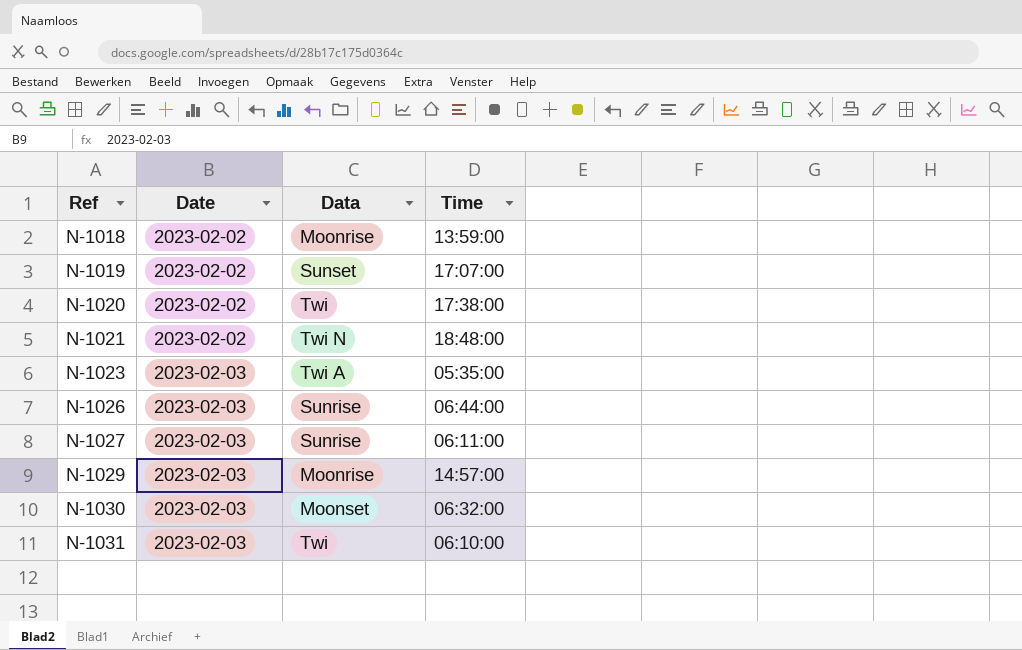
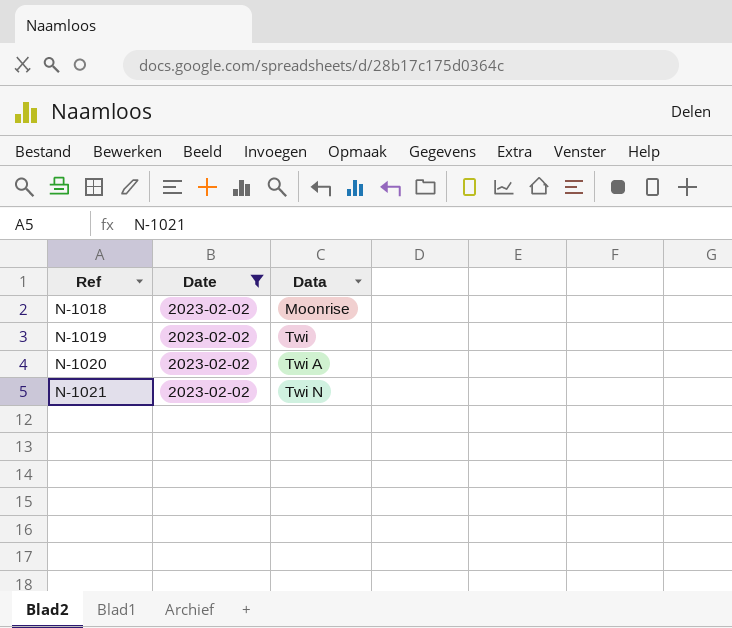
filter: none -> Date = 2023-02-02
column Time | position: 4 -> none
N-1019 | Data: Sunset -> Twi
N-1020 | Data: Twi -> Twi A

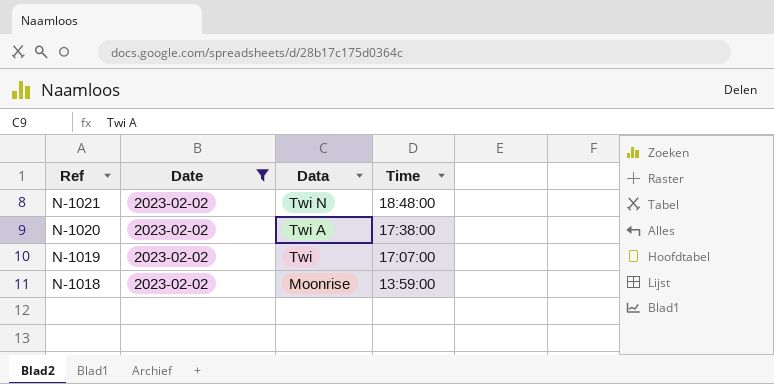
row order: Ref ascending -> Ref descending
column Time | position: none -> 4

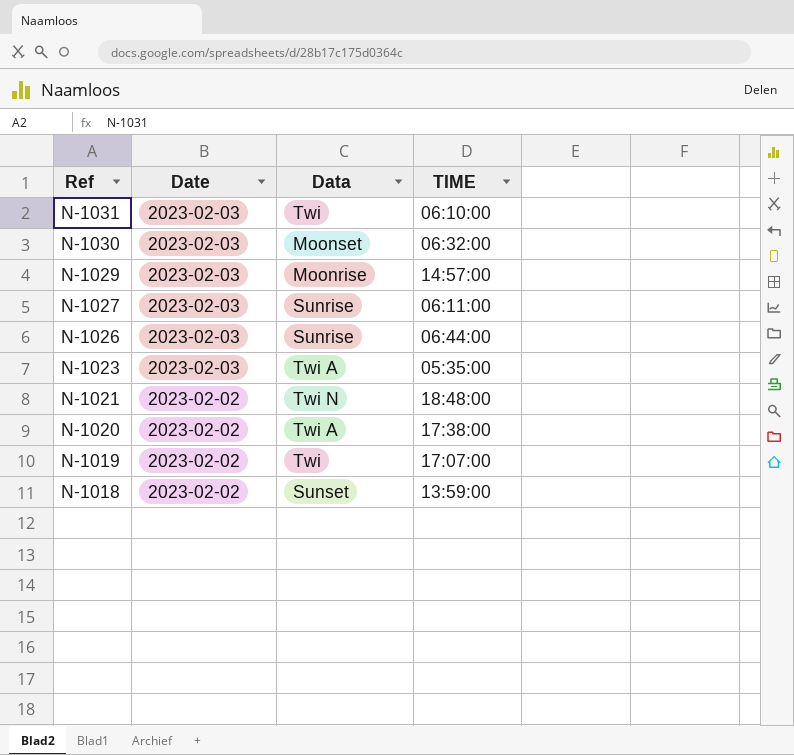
filter: Date = 2023-02-02 -> none
column name: Time -> TIME
N-1018 | Data: Moonrise -> Sunset

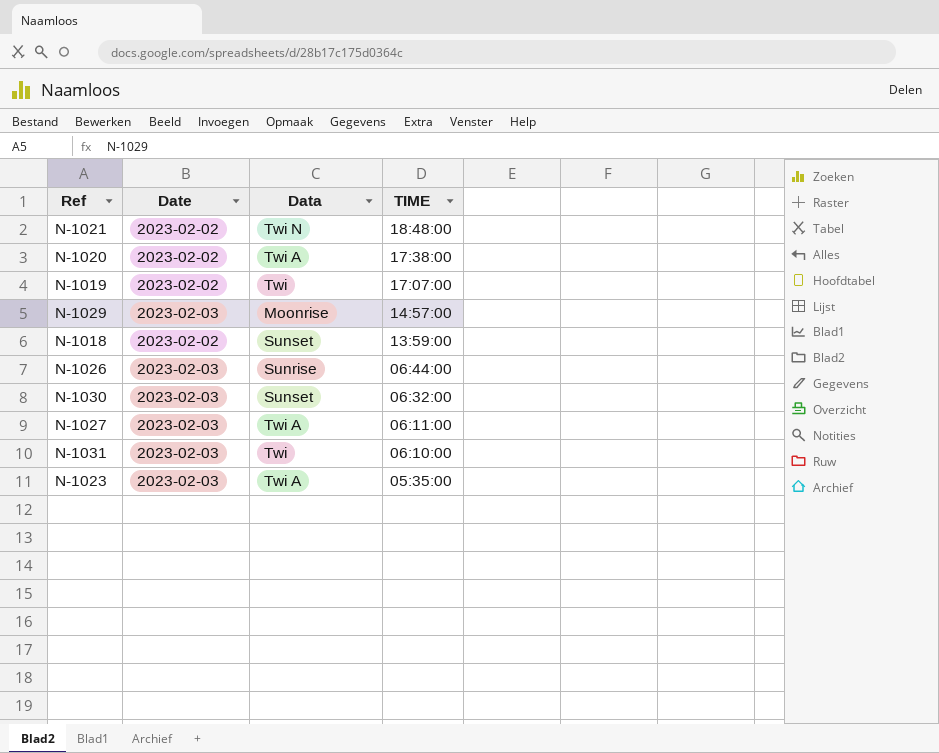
row order: Ref descending -> TIME descending
N-1030 | Data: Moonset -> Sunset
N-1027 | Data: Sunrise -> Twi A

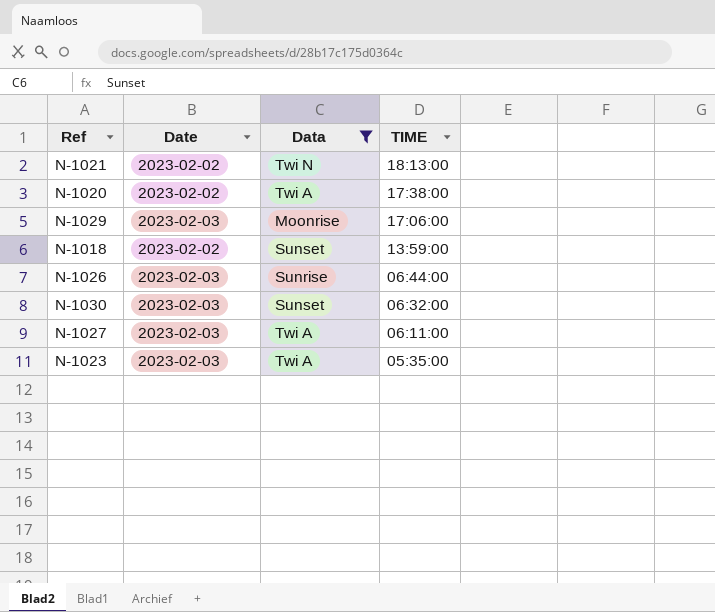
filter: none -> Data != Twi
N-1021 | TIME: 18:48:00 -> 18:13:00
N-1029 | TIME: 14:57:00 -> 17:06:00

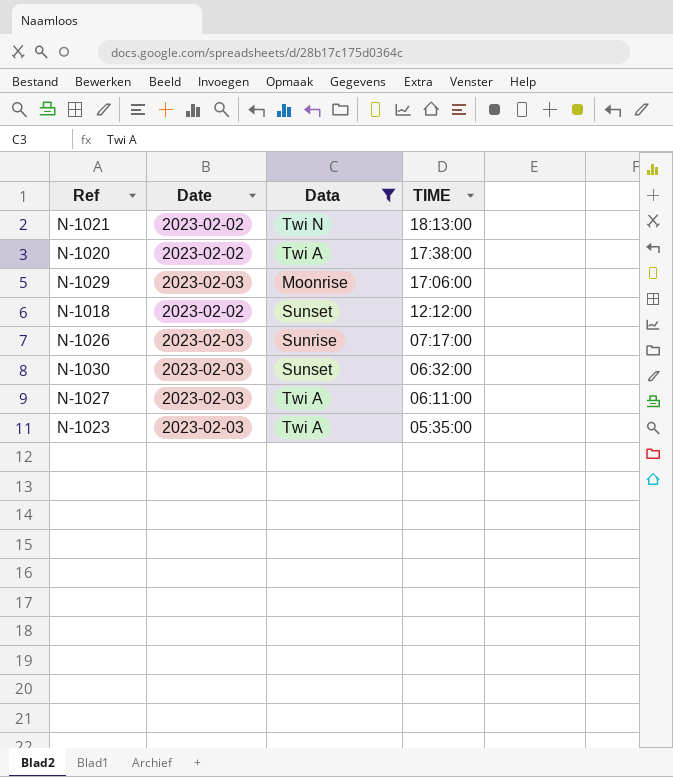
N-1018 | TIME: 13:59:00 -> 12:12:00
N-1026 | TIME: 06:44:00 -> 07:17:00

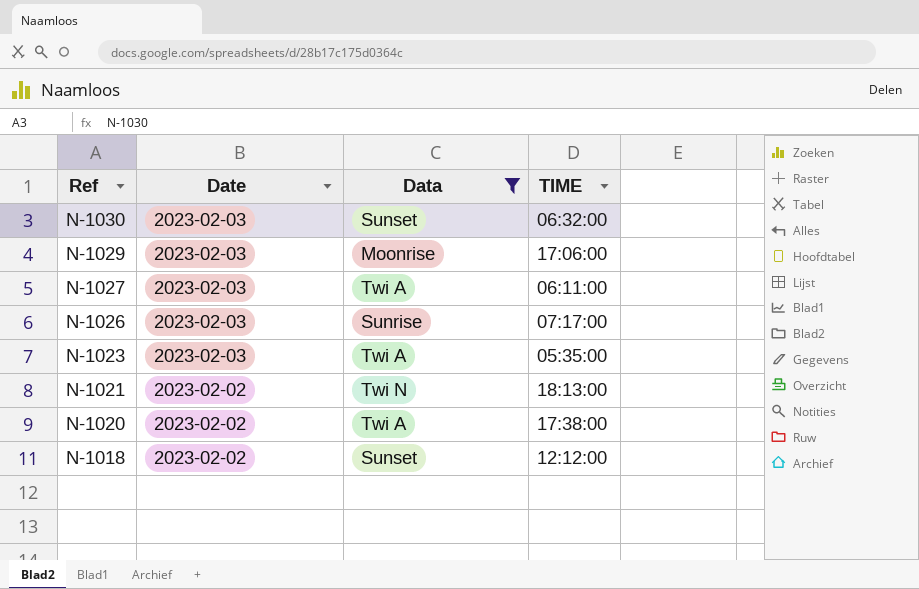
row order: TIME descending -> Ref descending

